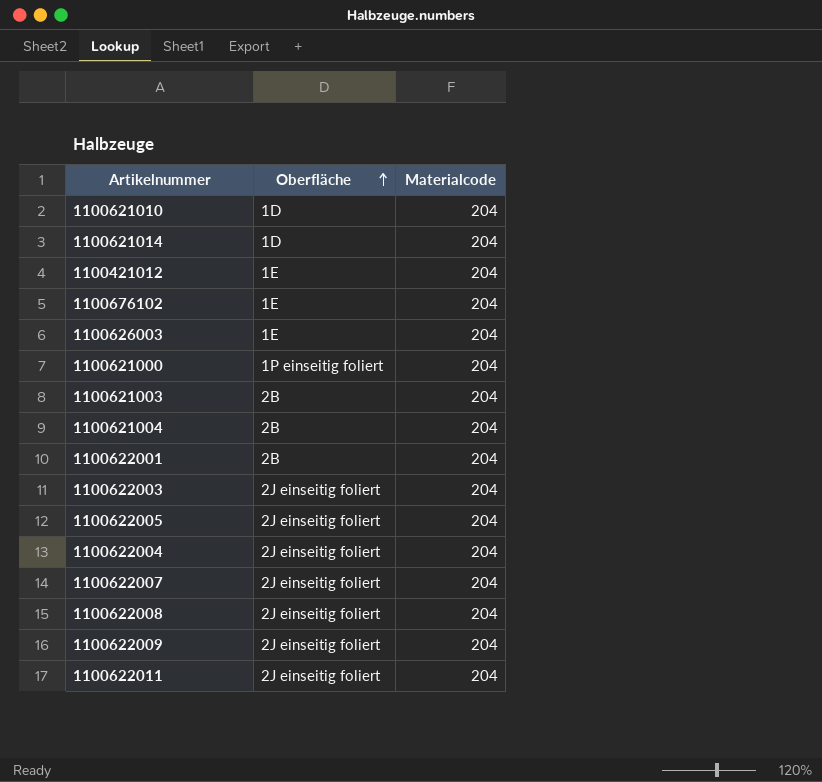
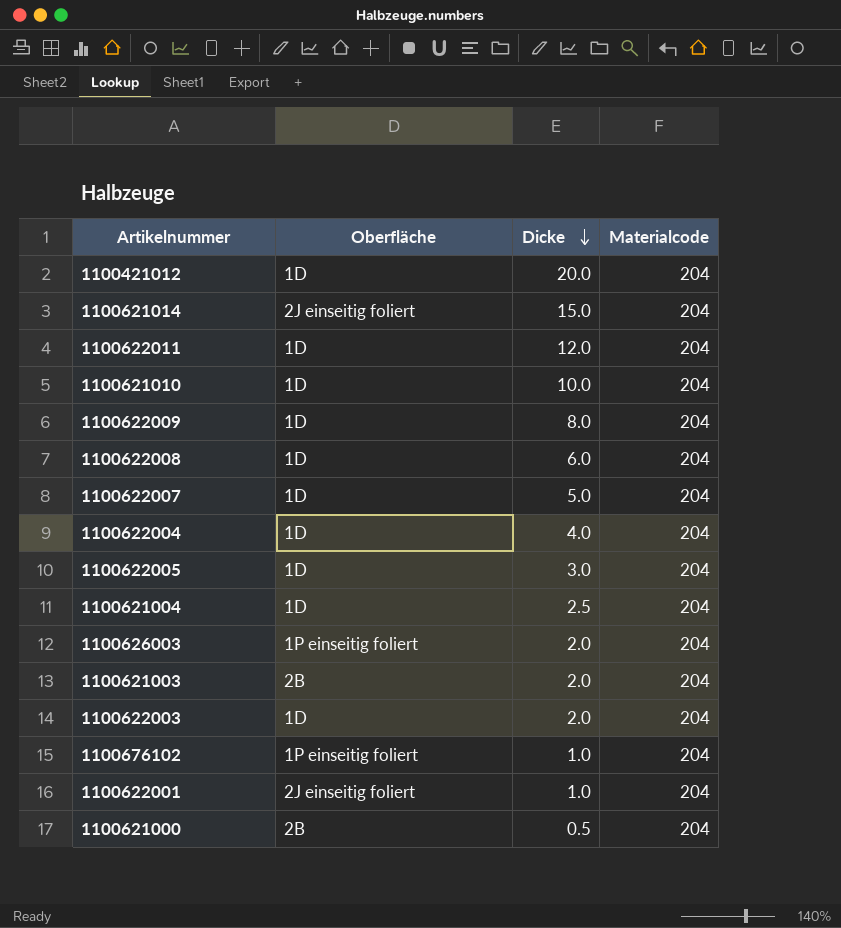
row order: Oberfläche ascending -> Dicke descending
column Dicke | position: none -> 3
1100421012 | Oberfläche: 1E -> 1D
1100621014 | Oberfläche: 1D -> 2J einseitig foliert
1100622011 | Oberfläche: 2J einseitig foliert -> 1D
1100622009 | Oberfläche: 2J einseitig foliert -> 1D
1100622008 | Oberfläche: 2J einseitig foliert -> 1D
1100622007 | Oberfläche: 2J einseitig foliert -> 1D
1100622004 | Oberfläche: 2J einseitig foliert -> 1D
1100622005 | Oberfläche: 2J einseitig foliert -> 1D
1100621004 | Oberfläche: 2B -> 1D
1100626003 | Oberfläche: 1E -> 1P einseitig foliert
1100622003 | Oberfläche: 2J einseitig foliert -> 1D
1100676102 | Oberfläche: 1E -> 1P einseitig foliert
1100622001 | Oberfläche: 2B -> 2J einseitig foliert
1100621000 | Oberfläche: 1P einseitig foliert -> 2B

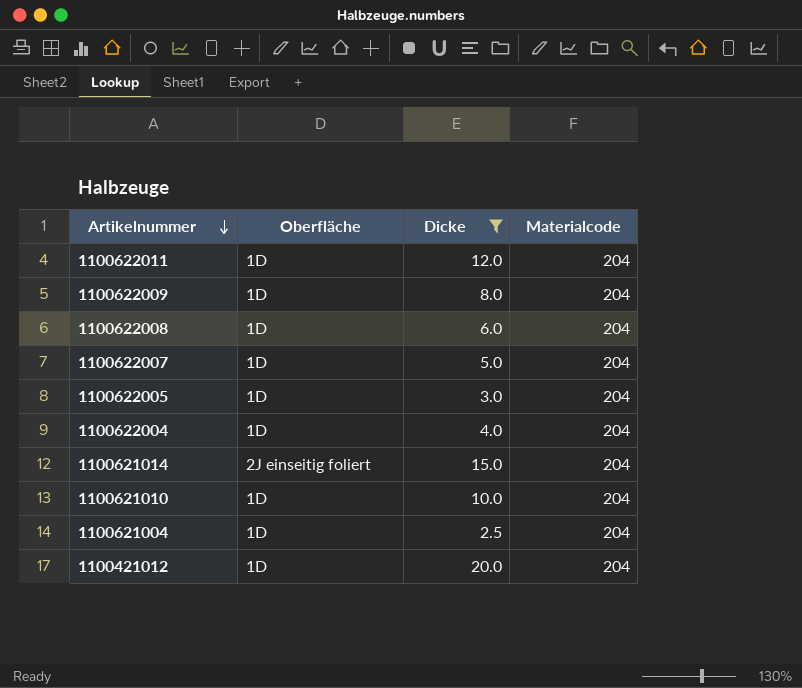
filter: none -> Dicke >= 2.5
row order: Dicke descending -> Artikelnummer descending

